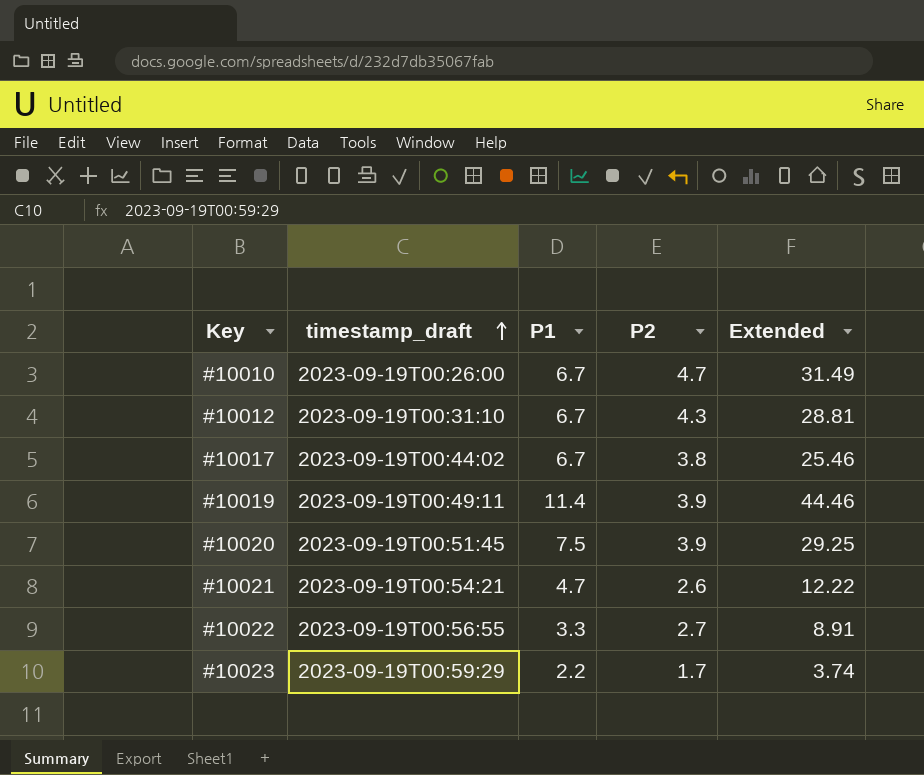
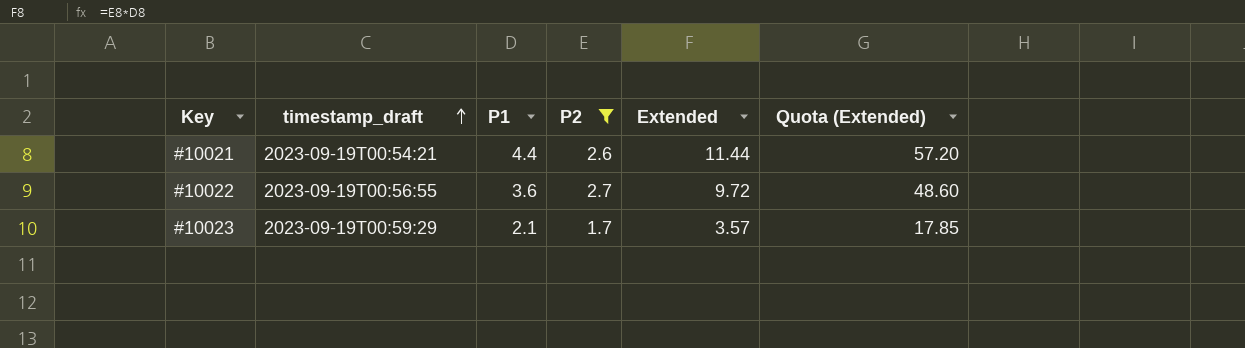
filter: none -> P2 <= 2.7
column Quota (Extended) | formula: none -> [Extended] * 5
#10021 | P1: 4.7 -> 4.4
#10021 | Extended: 12.22 -> 11.44
#10022 | P1: 3.3 -> 3.6
#10022 | Extended: 8.91 -> 9.72
#10023 | P1: 2.2 -> 2.1
#10023 | Extended: 3.74 -> 3.57

